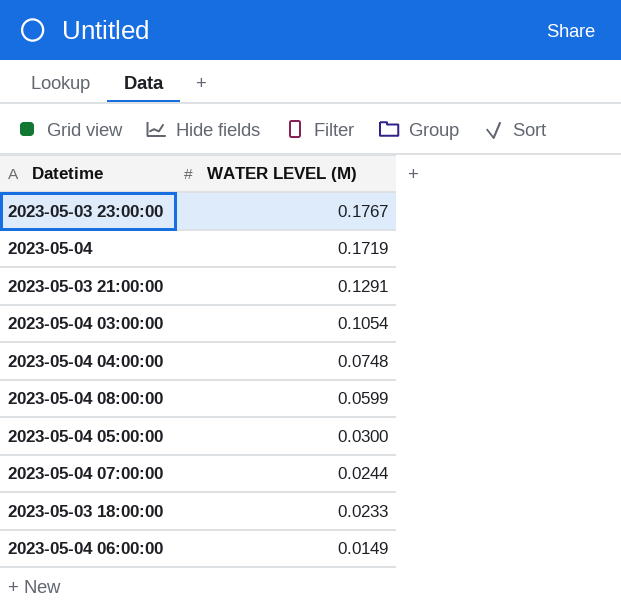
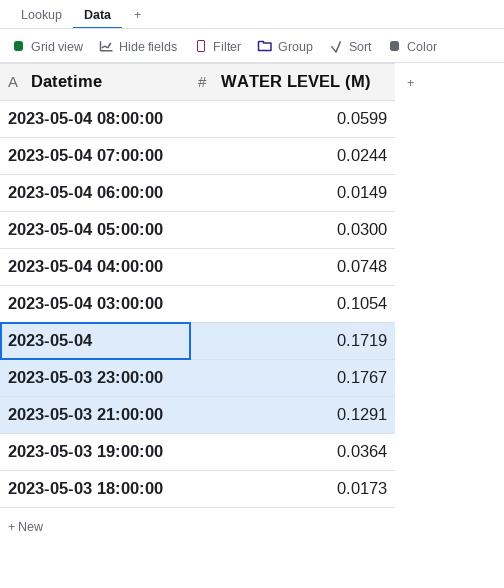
row order: WATER LEVEL (M) descending -> Datetime descending
row 2023-05-03 19:00:00: none -> 0.0364
2023-05-03 18:00:00 | WATER LEVEL (M): 0.0233 -> 0.0173

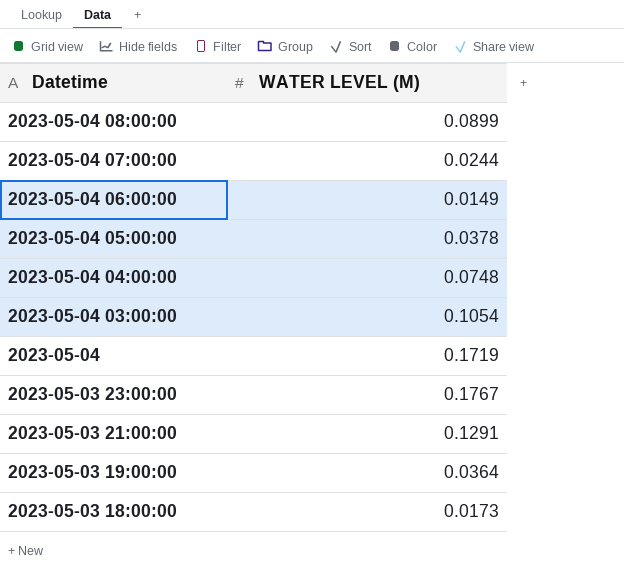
2023-05-04 08:00:00 | WATER LEVEL (M): 0.0599 -> 0.0899
2023-05-04 05:00:00 | WATER LEVEL (M): 0.0300 -> 0.0378

